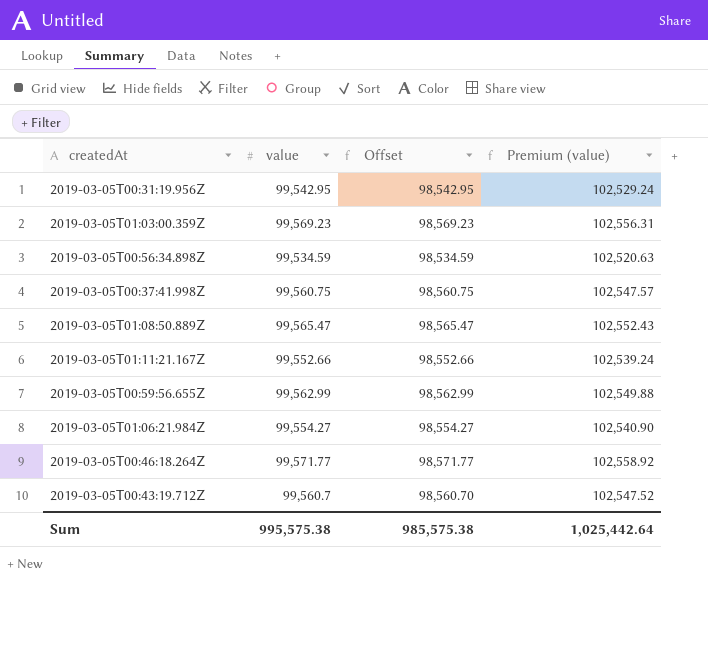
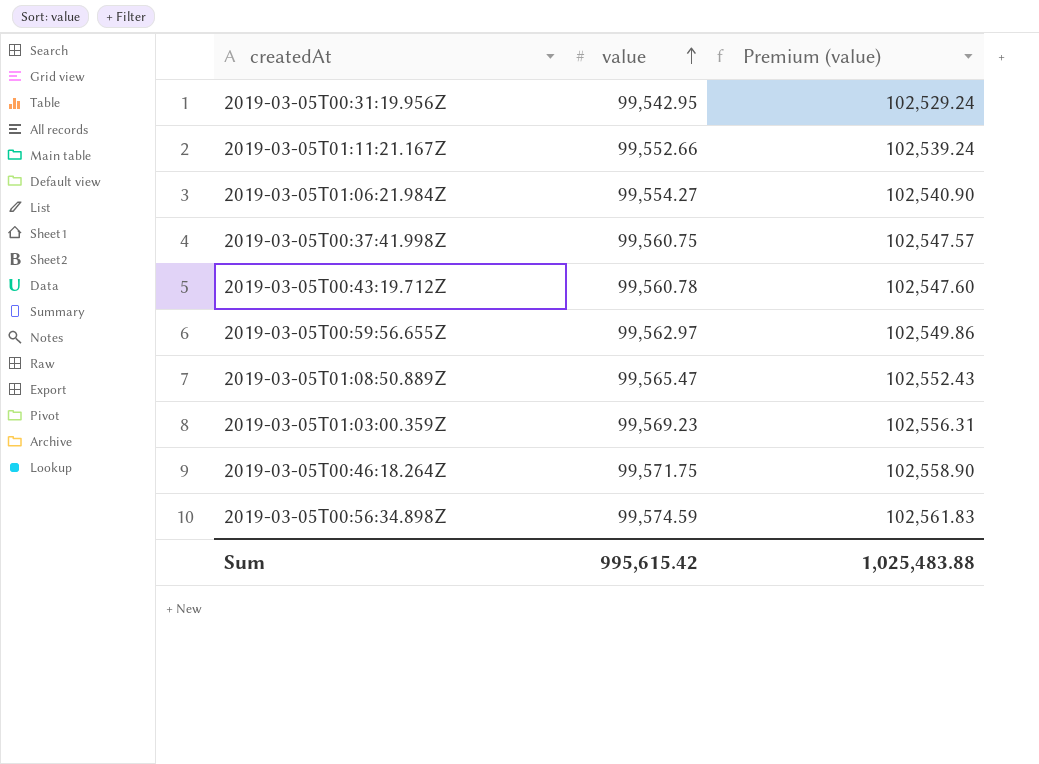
row order: none -> value ascending
column Offset | formula: [value] - 1000 -> none
2019-03-05T00:43:19.712Z | value: 99,560.7 -> 99,560.78
2019-03-05T00:43:19.712Z | Premium (value): 102,547.52 -> 102,547.60
2019-03-05T00:59:56.655Z | value: 99,562.99 -> 99,562.97
2019-03-05T00:59:56.655Z | Premium (value): 102,549.88 -> 102,549.86
2019-03-05T00:46:18.264Z | value: 99,571.77 -> 99,571.75
2019-03-05T00:46:18.264Z | Premium (value): 102,558.92 -> 102,558.90
2019-03-05T00:56:34.898Z | value: 99,534.59 -> 99,574.59
2019-03-05T00:56:34.898Z | Premium (value): 102,520.63 -> 102,561.83
Sum | value: 995,575.38 -> 995,615.42
Sum | Premium (value): 1,025,442.64 -> 1,025,483.88

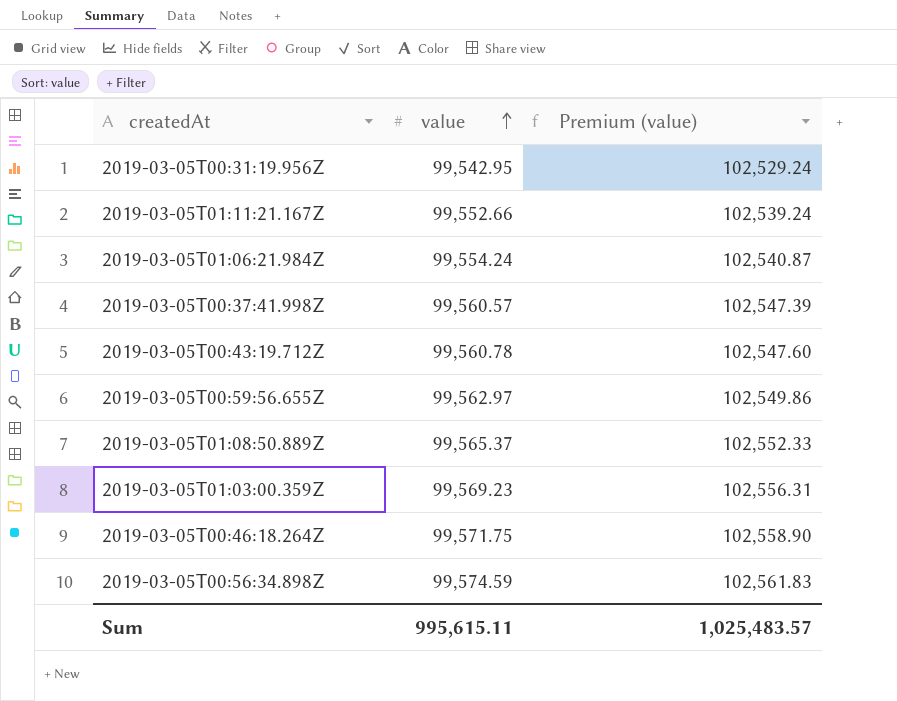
2019-03-05T01:06:21.984Z | value: 99,554.27 -> 99,554.24
2019-03-05T01:06:21.984Z | Premium (value): 102,540.90 -> 102,540.87
2019-03-05T00:37:41.998Z | value: 99,560.75 -> 99,560.57
2019-03-05T00:37:41.998Z | Premium (value): 102,547.57 -> 102,547.39
2019-03-05T01:08:50.889Z | value: 99,565.47 -> 99,565.37
2019-03-05T01:08:50.889Z | Premium (value): 102,552.43 -> 102,552.33
Sum | value: 995,615.42 -> 995,615.11
Sum | Premium (value): 1,025,483.88 -> 1,025,483.57

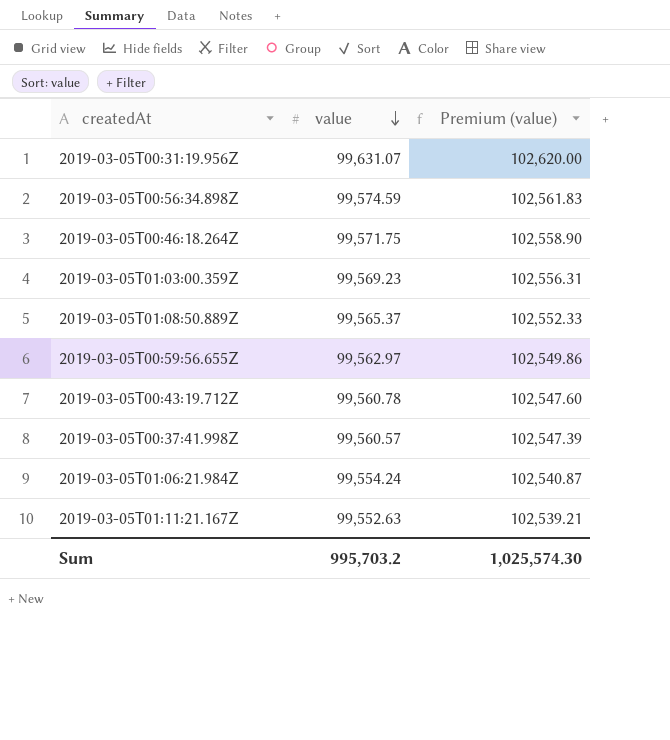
row order: value ascending -> value descending
2019-03-05T00:31:19.956Z | value: 99,542.95 -> 99,631.07
2019-03-05T00:31:19.956Z | Premium (value): 102,529.24 -> 102,620.00
2019-03-05T01:11:21.167Z | value: 99,552.66 -> 99,552.63
2019-03-05T01:11:21.167Z | Premium (value): 102,539.24 -> 102,539.21
Sum | value: 995,615.11 -> 995,703.2
Sum | Premium (value): 1,025,483.57 -> 1,025,574.30

